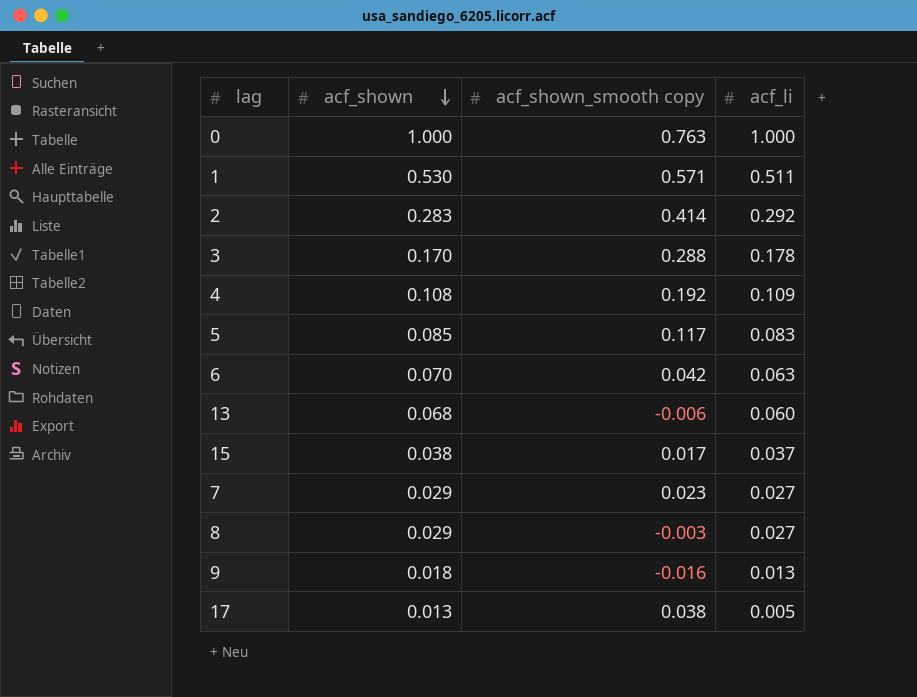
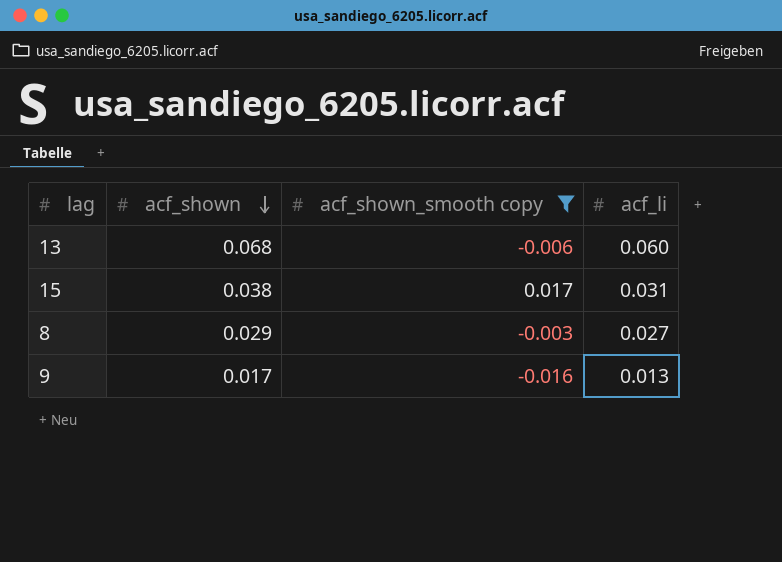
filter: none -> acf_shown_smooth copy <= 0.017
15 | acf_li: 0.037 -> 0.031
9 | acf_shown: 0.018 -> 0.017

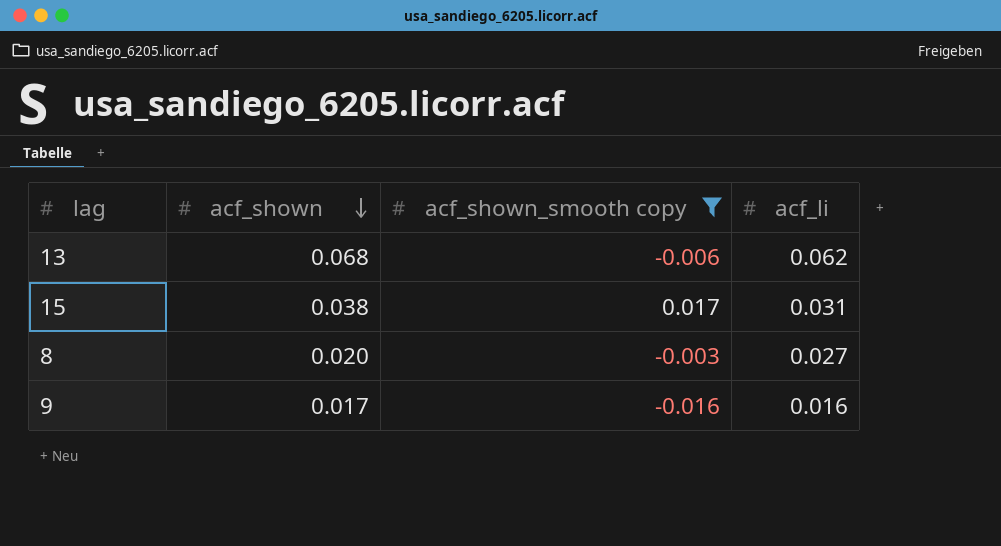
13 | acf_li: 0.060 -> 0.062
8 | acf_shown: 0.029 -> 0.020
9 | acf_li: 0.013 -> 0.016

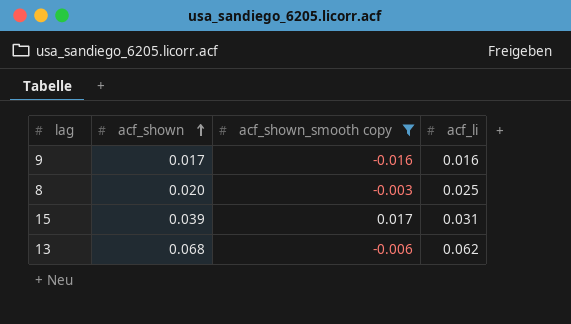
row order: acf_shown descending -> acf_shown ascending
8 | acf_li: 0.027 -> 0.025
15 | acf_shown: 0.038 -> 0.039

